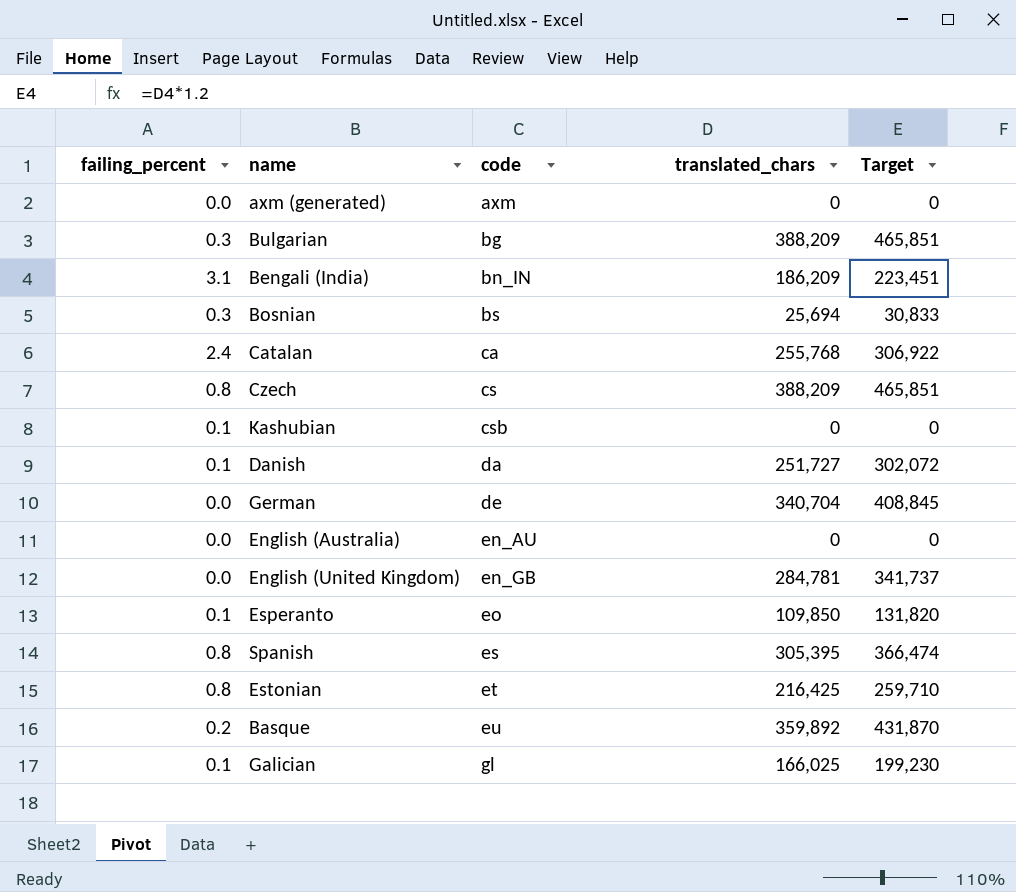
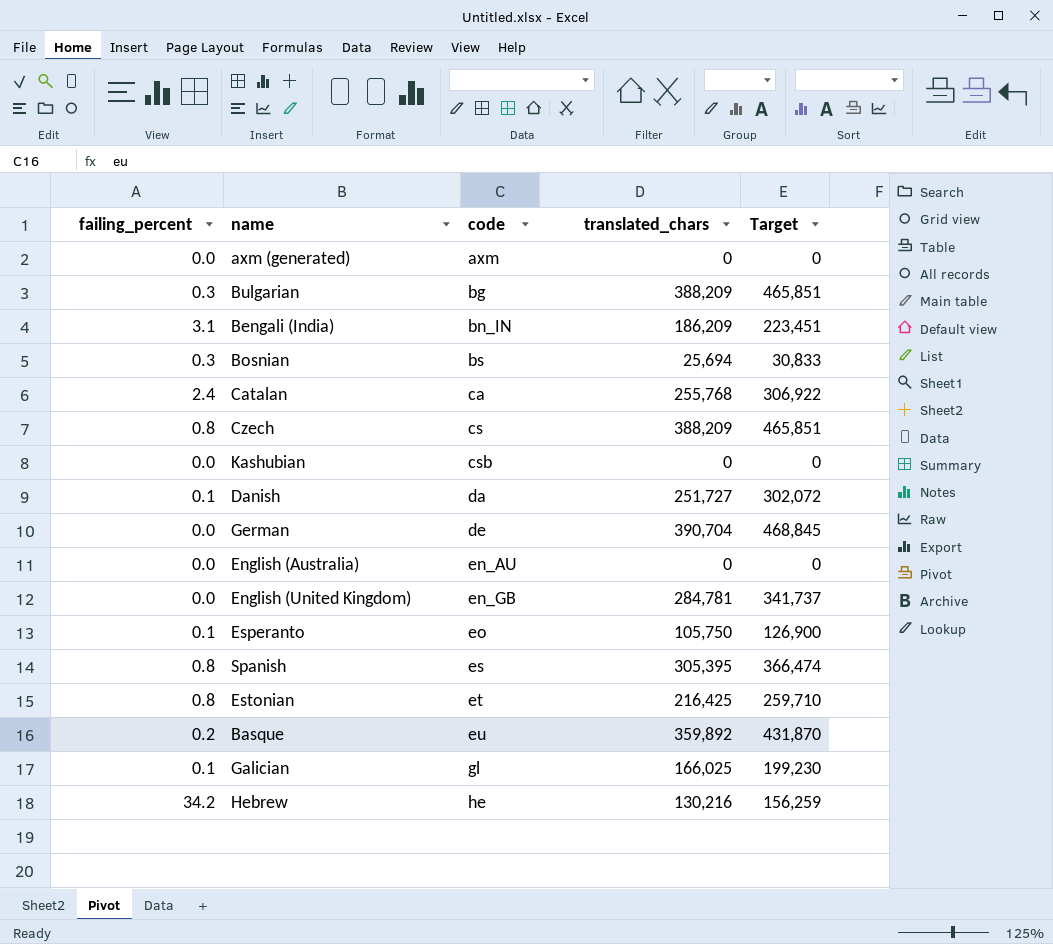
Kashubian | failing_percent: 0.1 -> 0.0
German | translated_chars: 340,704 -> 390,704
German | Target: 408,845 -> 468,845
Esperanto | translated_chars: 109,850 -> 105,750
Esperanto | Target: 131,820 -> 126,900
row Hebrew: none -> 34.2 | he | 130,216 | 156,259

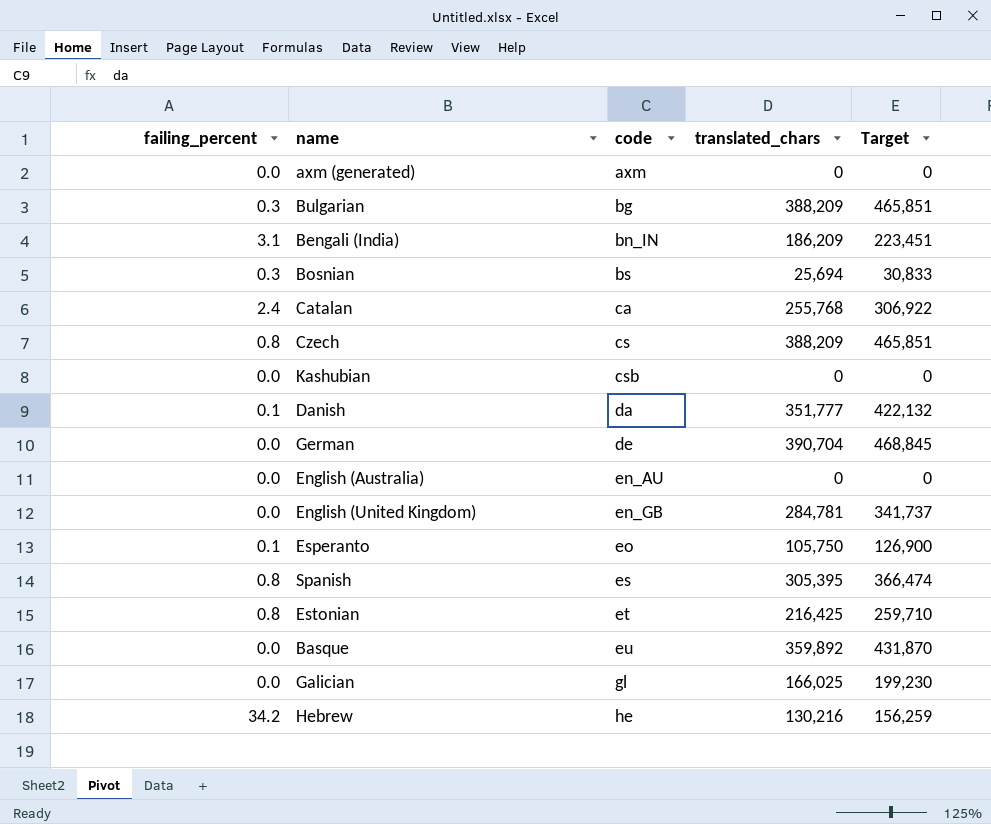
Danish | translated_chars: 251,727 -> 351,777
Danish | Target: 302,072 -> 422,132
Basque | failing_percent: 0.2 -> 0.0
Galician | failing_percent: 0.1 -> 0.0

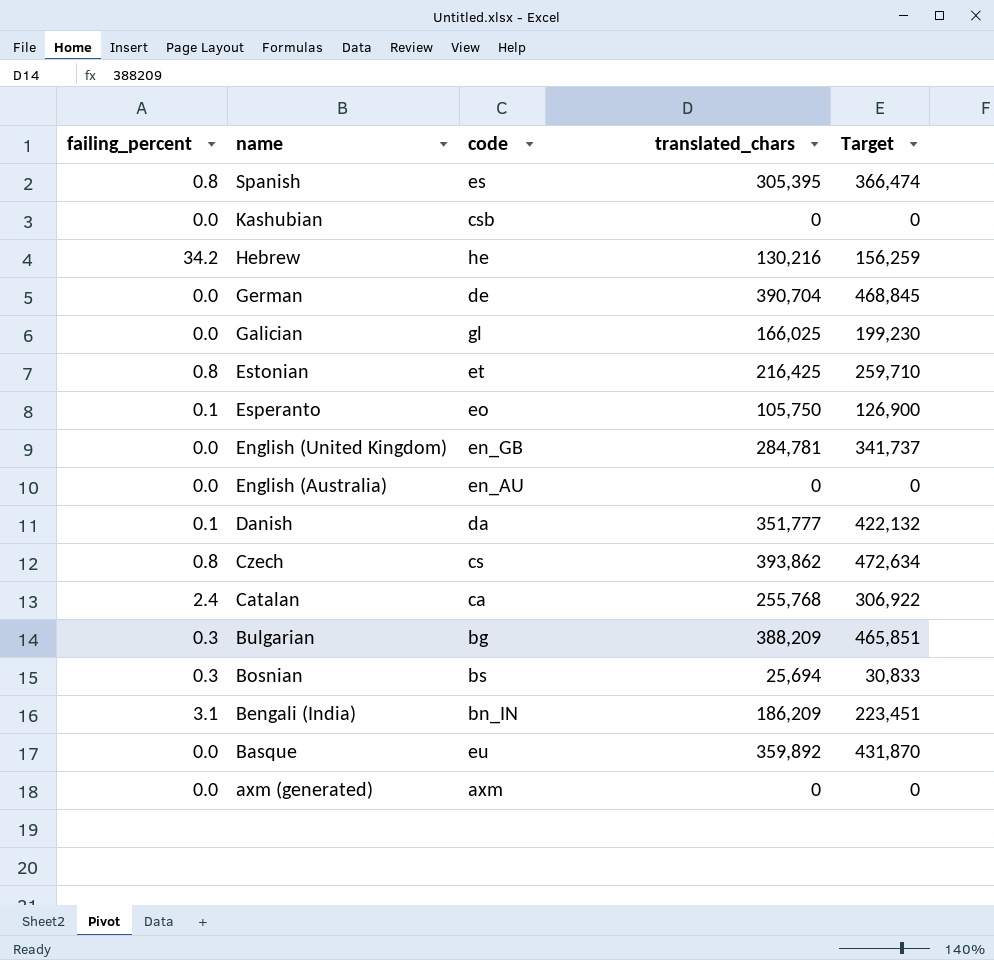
row order: code ascending -> name descending
Czech | translated_chars: 388,209 -> 393,862
Czech | Target: 465,851 -> 472,634

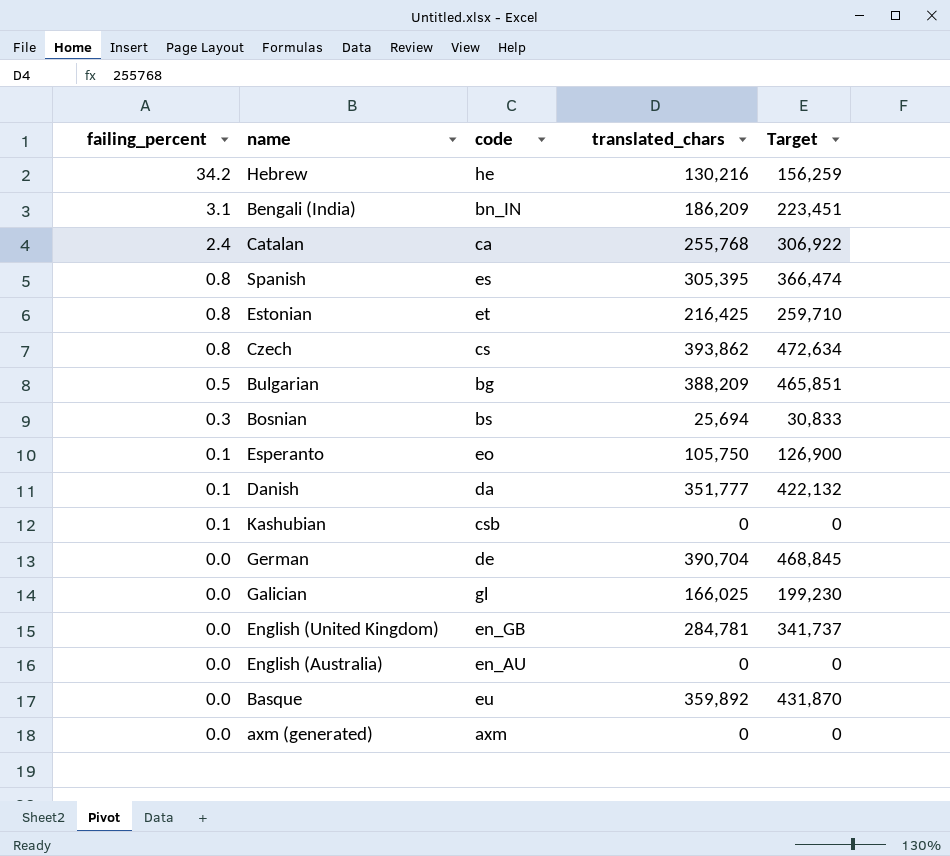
row order: name descending -> failing_percent descending
Bulgarian | failing_percent: 0.3 -> 0.5
Kashubian | failing_percent: 0.0 -> 0.1

